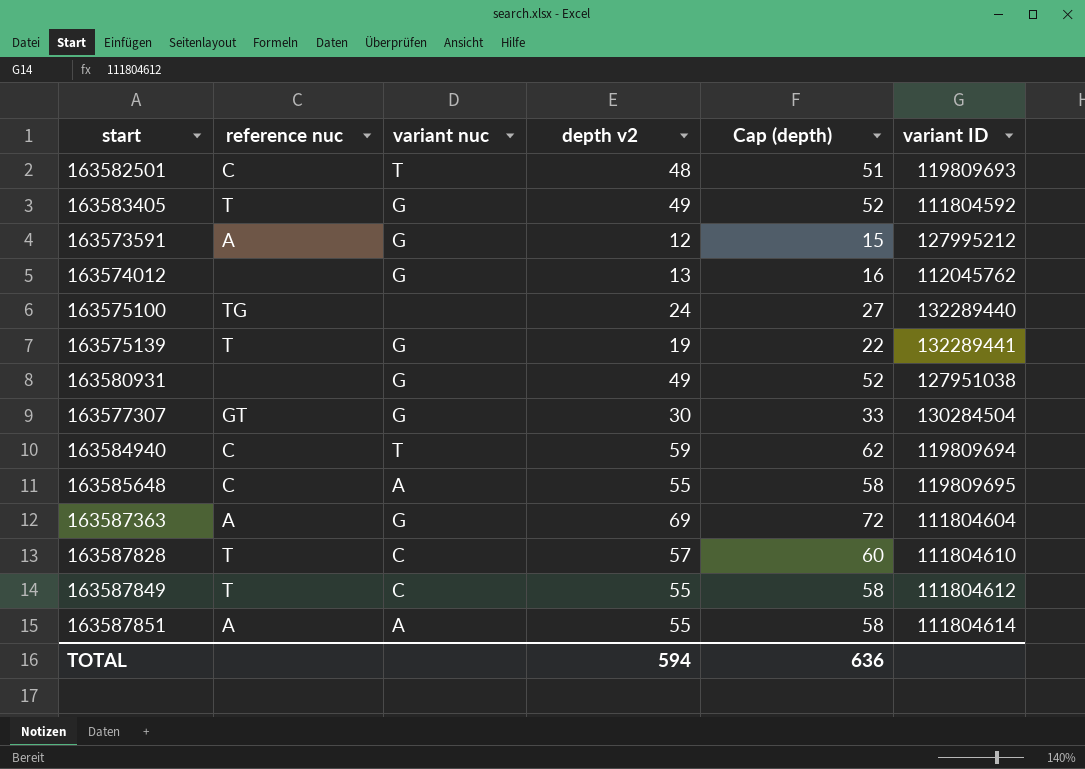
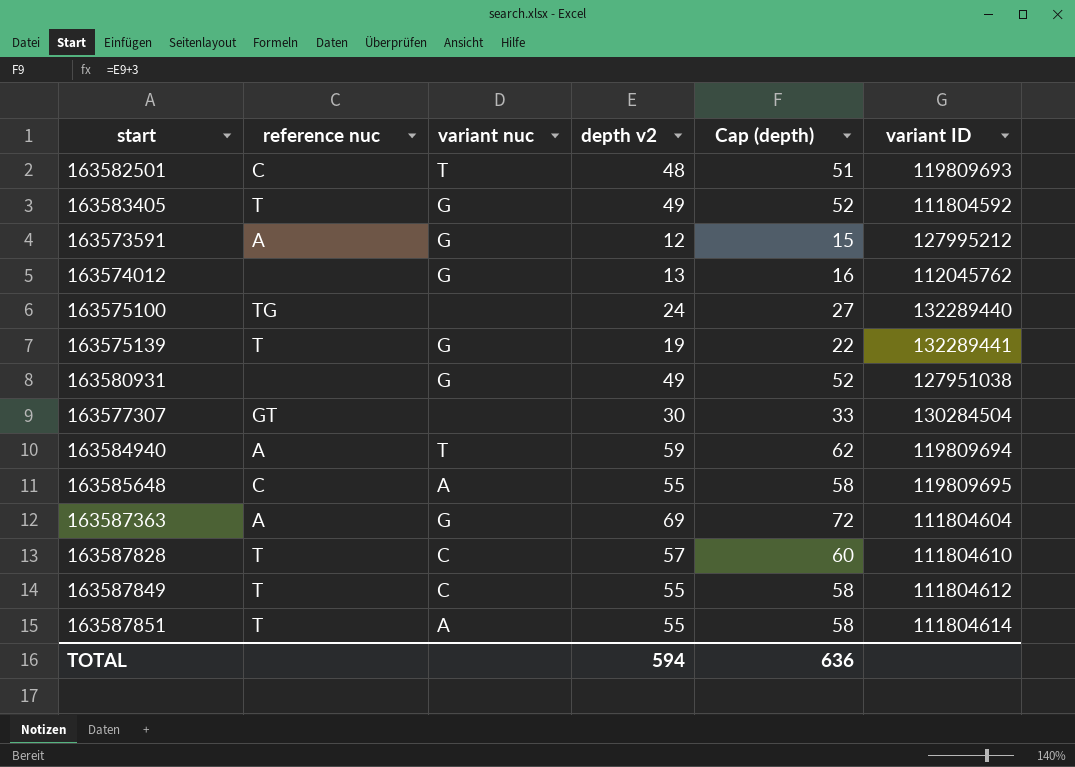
163577307 | variant nuc: G -> none
163584940 | reference nuc: C -> A
163587851 | reference nuc: A -> T

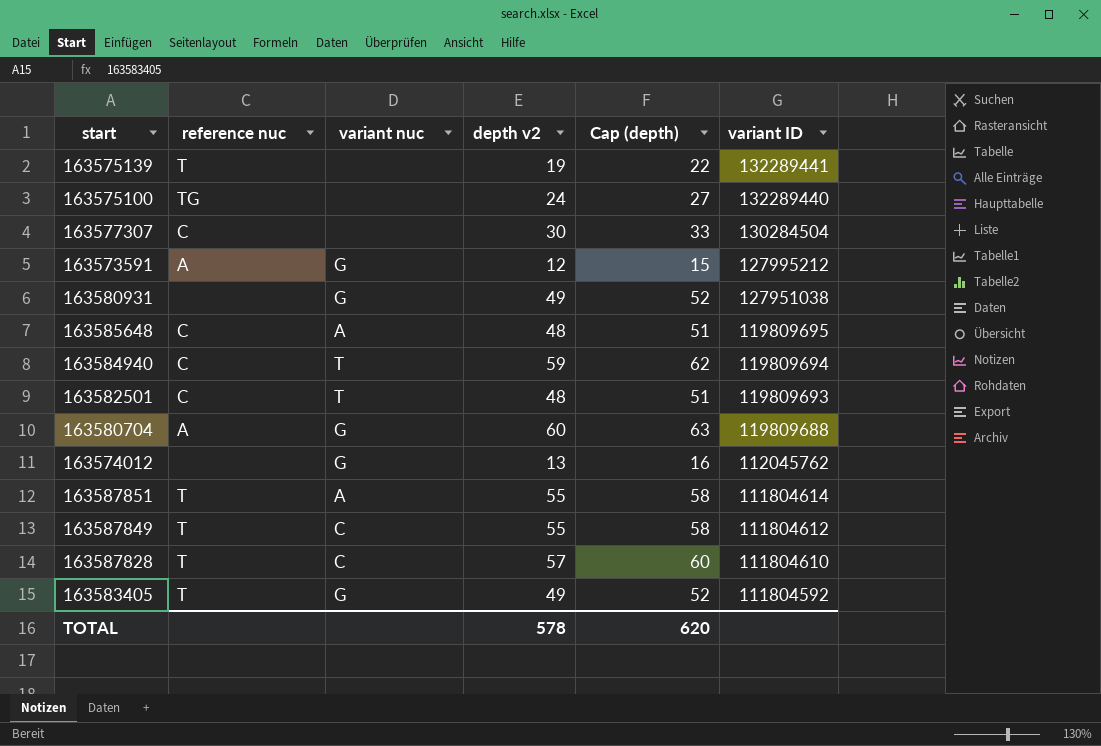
row order: none -> variant ID descending
row 163587363: A | G | 69 | 72 | 111804604 -> none
163575139 | variant nuc: G -> none
163577307 | reference nuc: GT -> C
163585648 | depth v2: 55 -> 48
163585648 | Cap (depth): 58 -> 51
163584940 | reference nuc: A -> C
row 163580704: none -> A | G | 60 | 63 | 119809688
TOTAL | depth v2: 594 -> 578
TOTAL | Cap (depth): 636 -> 620

